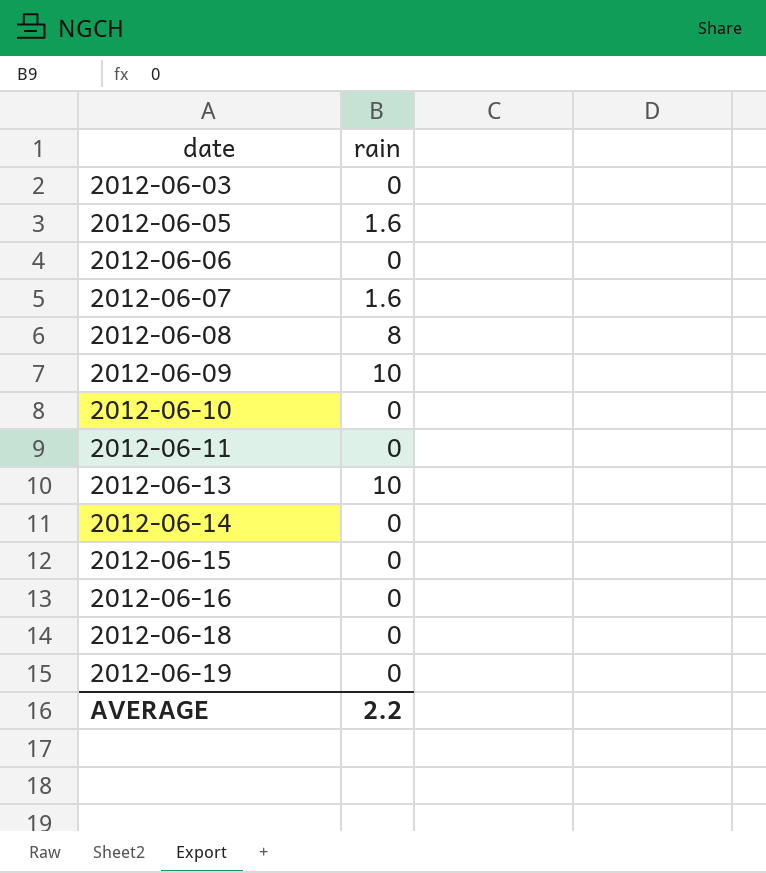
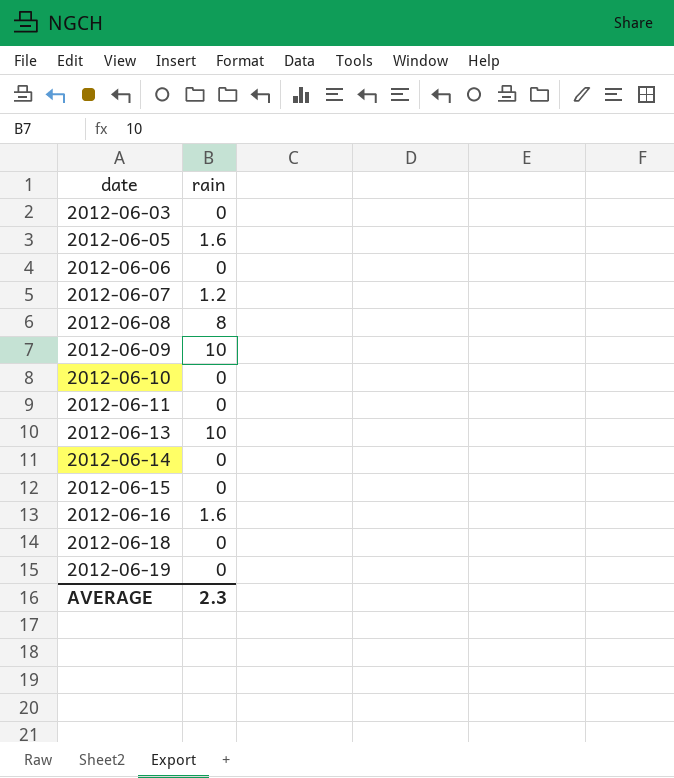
2012-06-07 | rain: 1.6 -> 1.2
2012-06-16 | rain: 0 -> 1.6
AVERAGE | rain: 2.2 -> 2.3

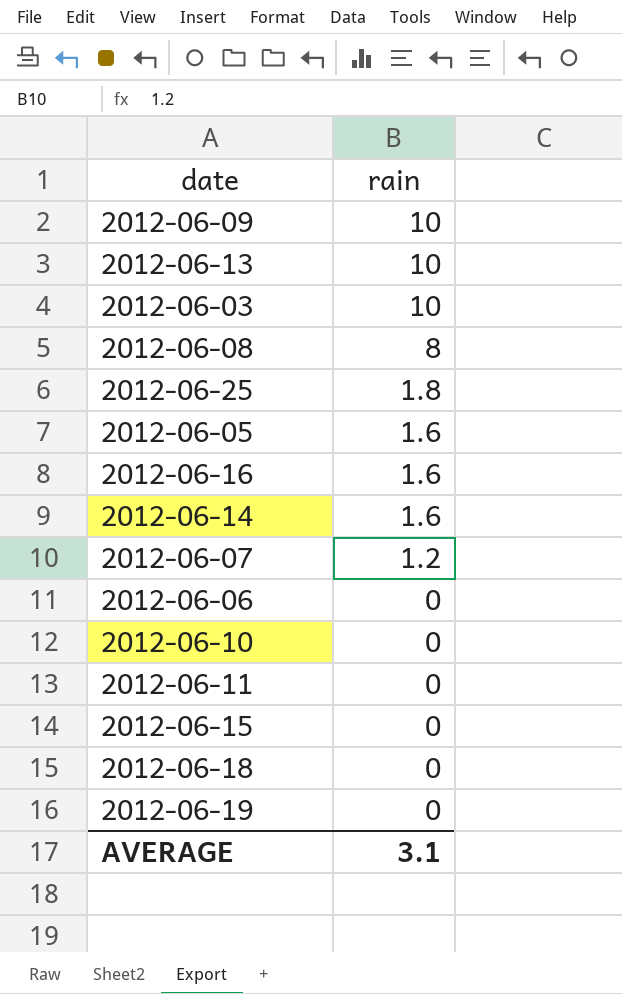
row order: date ascending -> rain descending
2012-06-03 | rain: 0 -> 10
row 2012-06-25: none -> 1.8
2012-06-14 | rain: 0 -> 1.6
AVERAGE | rain: 2.3 -> 3.1

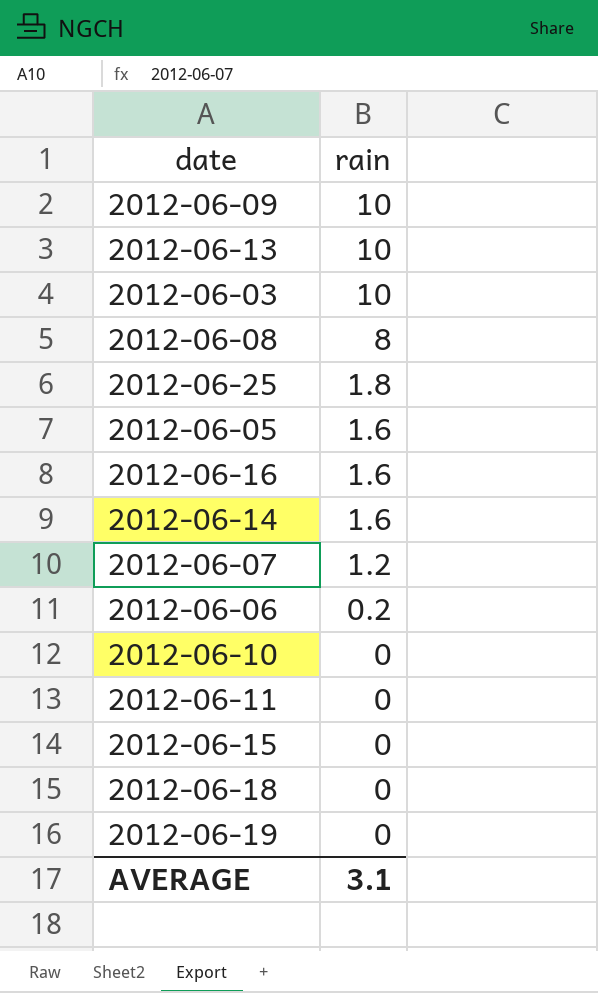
2012-06-06 | rain: 0 -> 0.2

